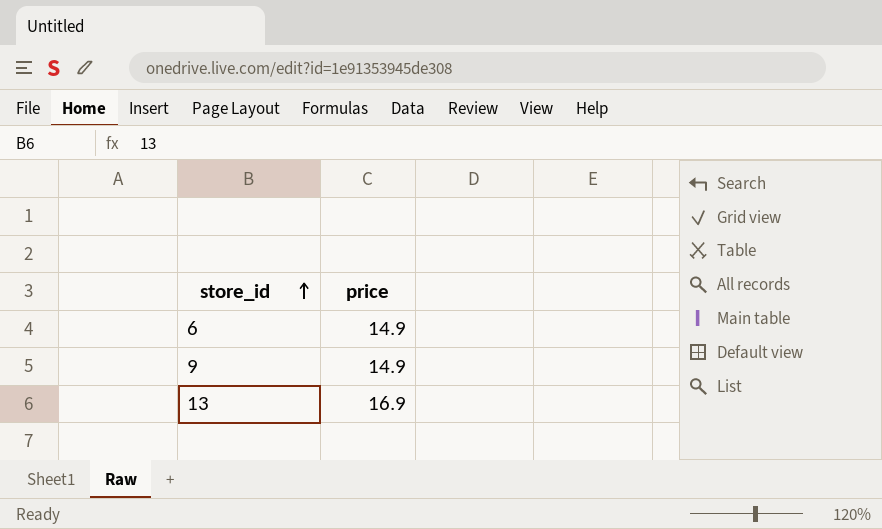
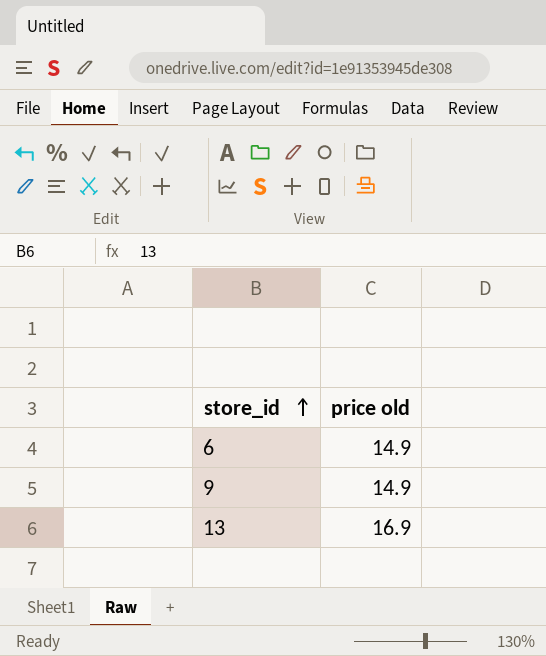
column name: price -> price old

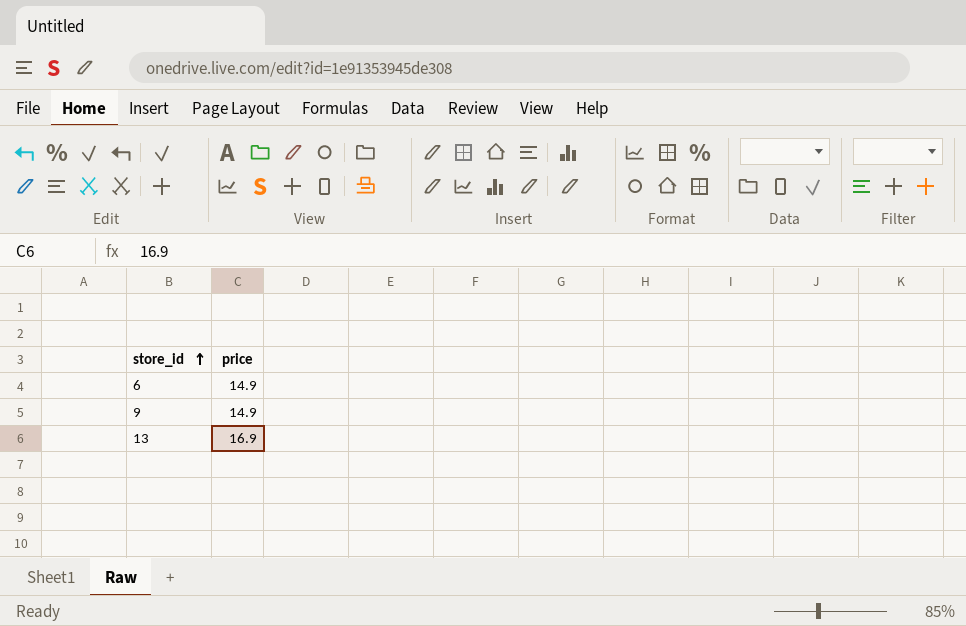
column name: price old -> price

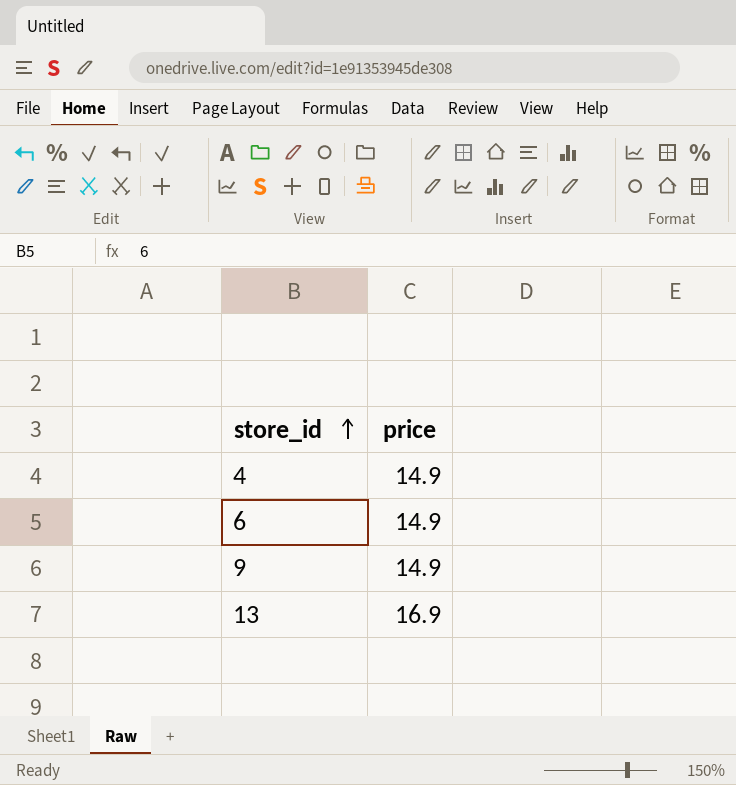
row 4: none -> 14.9

